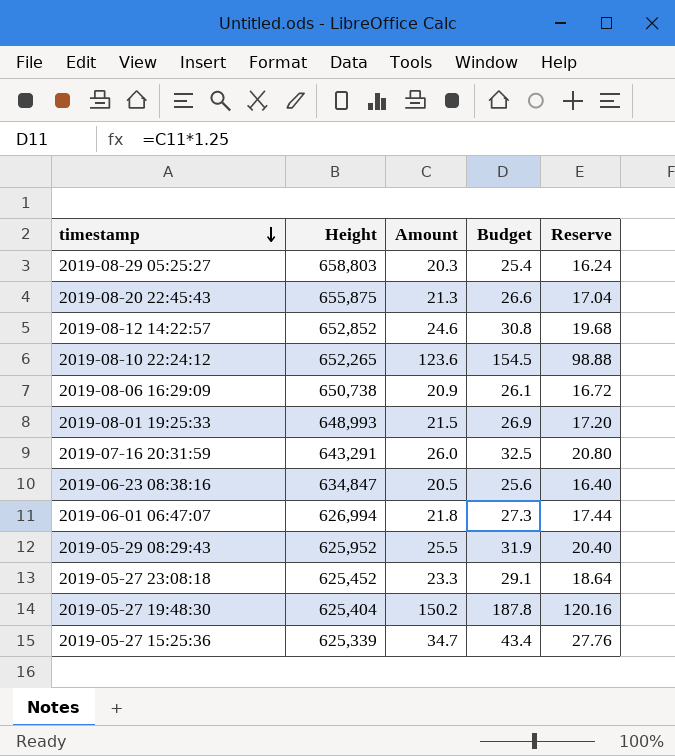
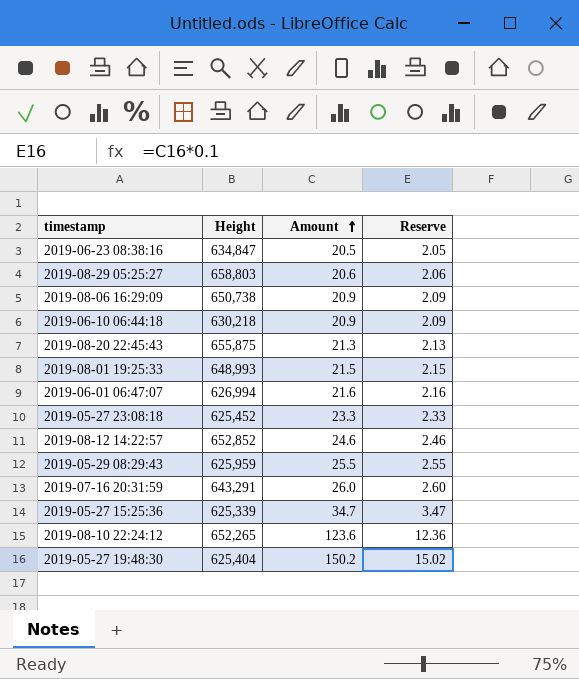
row order: timestamp descending -> Amount ascending
column Budget | formula: [Amount] * 1.25 -> none
column Reserve | formula: [Amount] * 0.8 -> [Amount] * 0.1
2019-08-29 05:25:27 | Amount: 20.3 -> 20.6
row 2019-06-10 06:44:18: none -> 630,218 | 20.9 | 2.09
2019-06-01 06:47:07 | Amount: 21.8 -> 21.6
2019-05-29 08:29:43 | Height: 625,952 -> 625,959

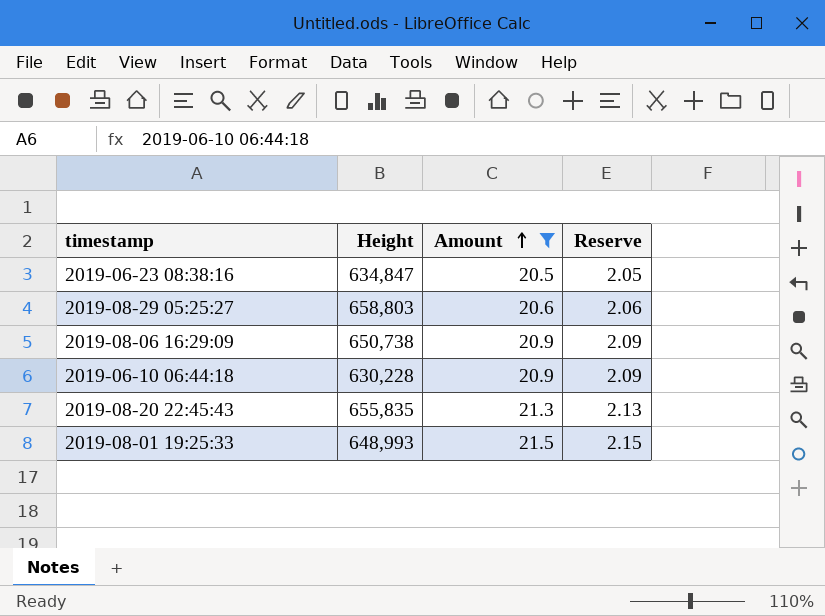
filter: none -> Amount <= 21.5
2019-06-10 06:44:18 | Height: 630,218 -> 630,228
2019-08-20 22:45:43 | Height: 655,875 -> 655,835

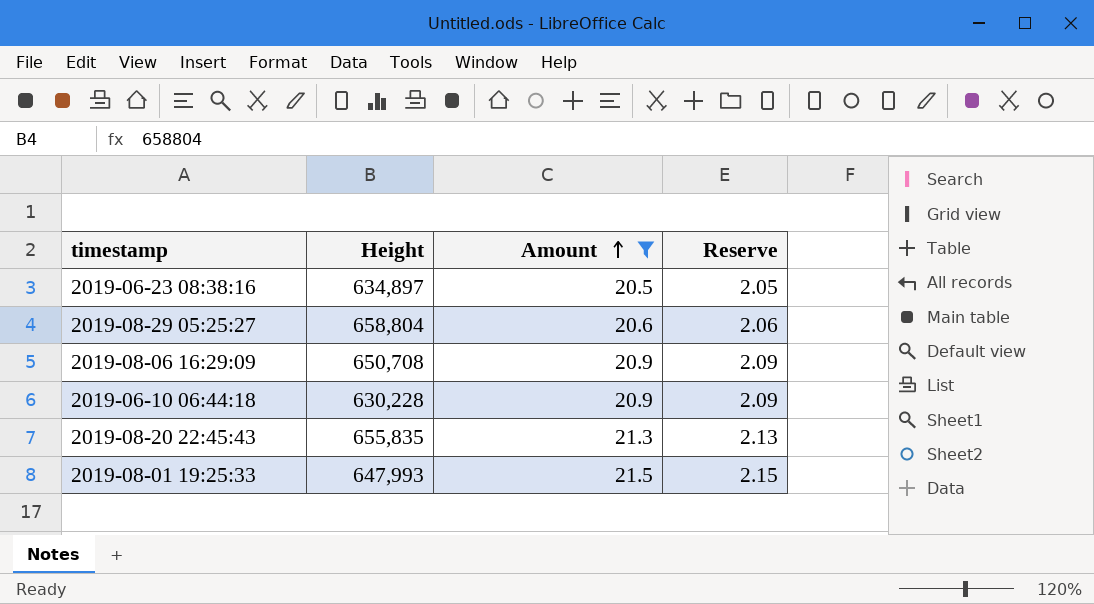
2019-06-23 08:38:16 | Height: 634,847 -> 634,897
2019-08-29 05:25:27 | Height: 658,803 -> 658,804
2019-08-06 16:29:09 | Height: 650,738 -> 650,708
2019-08-01 19:25:33 | Height: 648,993 -> 647,993

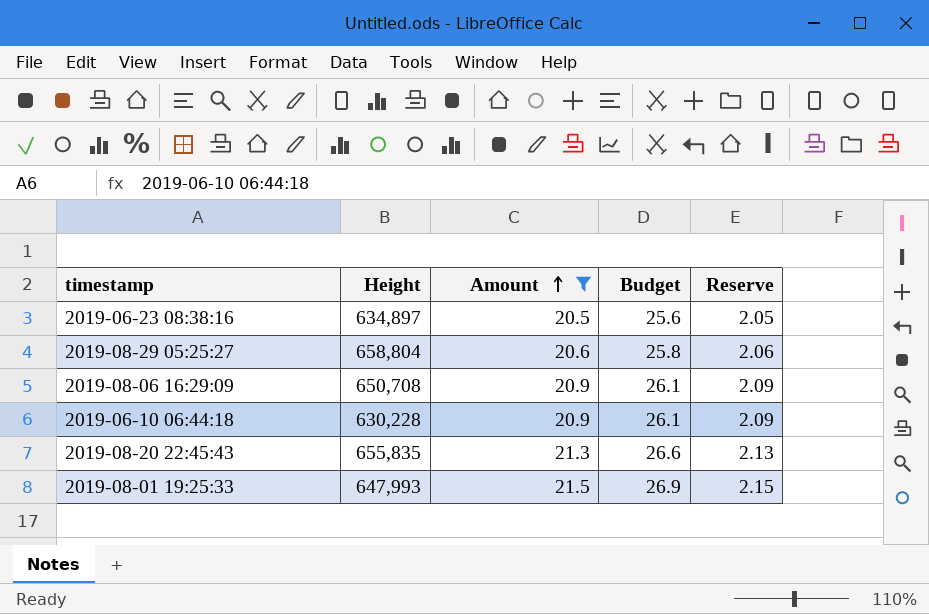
column Budget | formula: none -> [Amount] * 1.25

